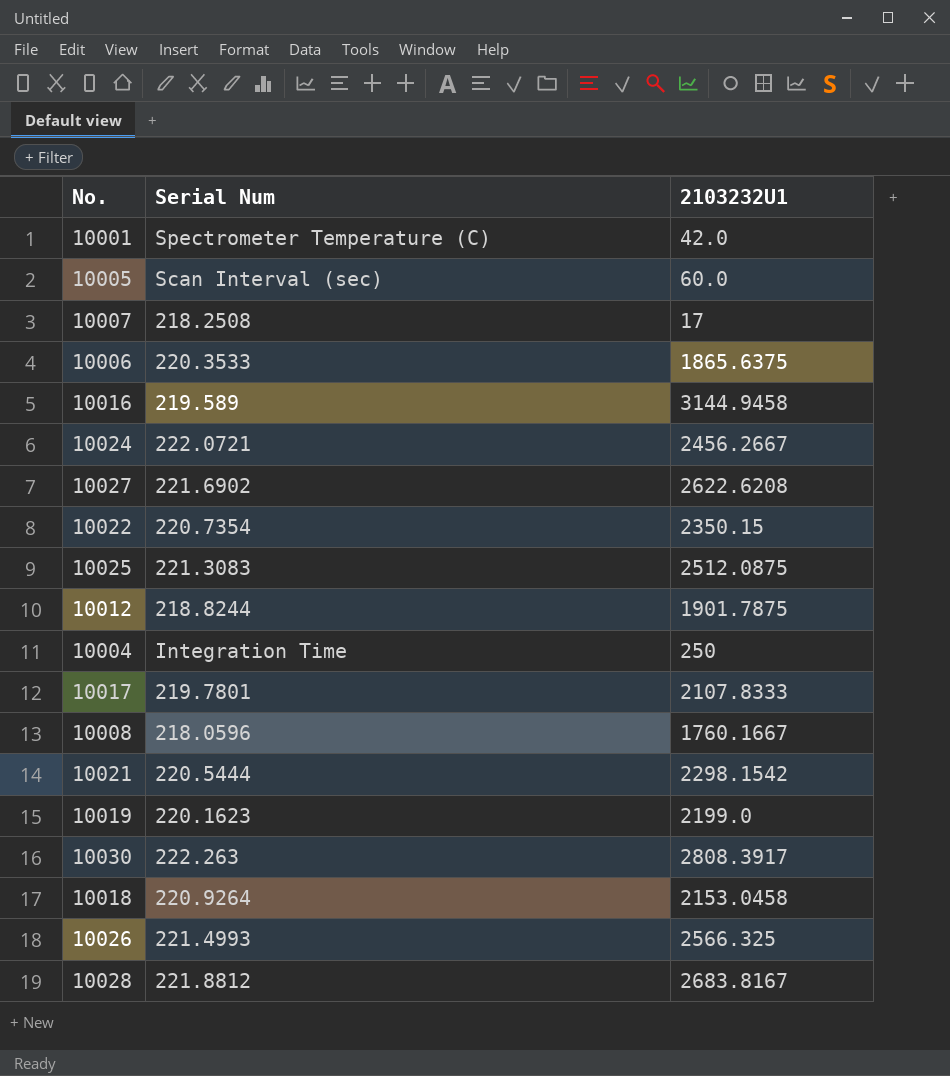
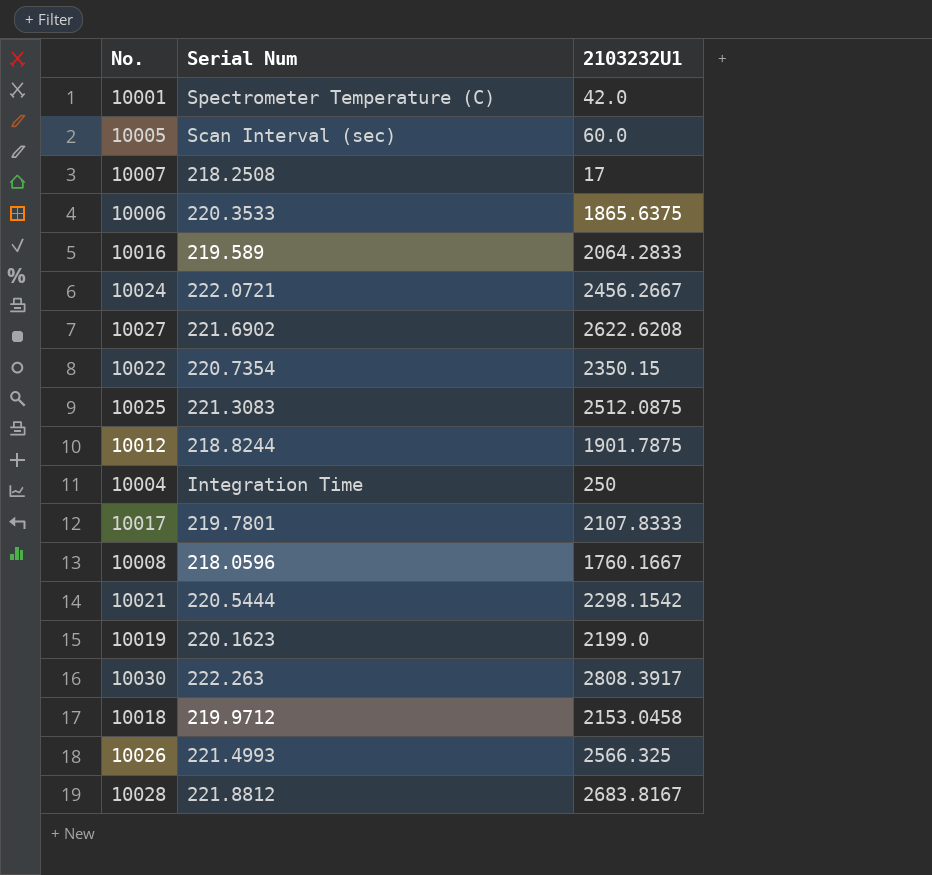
10016 | 2103232U1: 3144.9458 -> 2064.2833
10018 | Serial Num: 220.9264 -> 219.9712

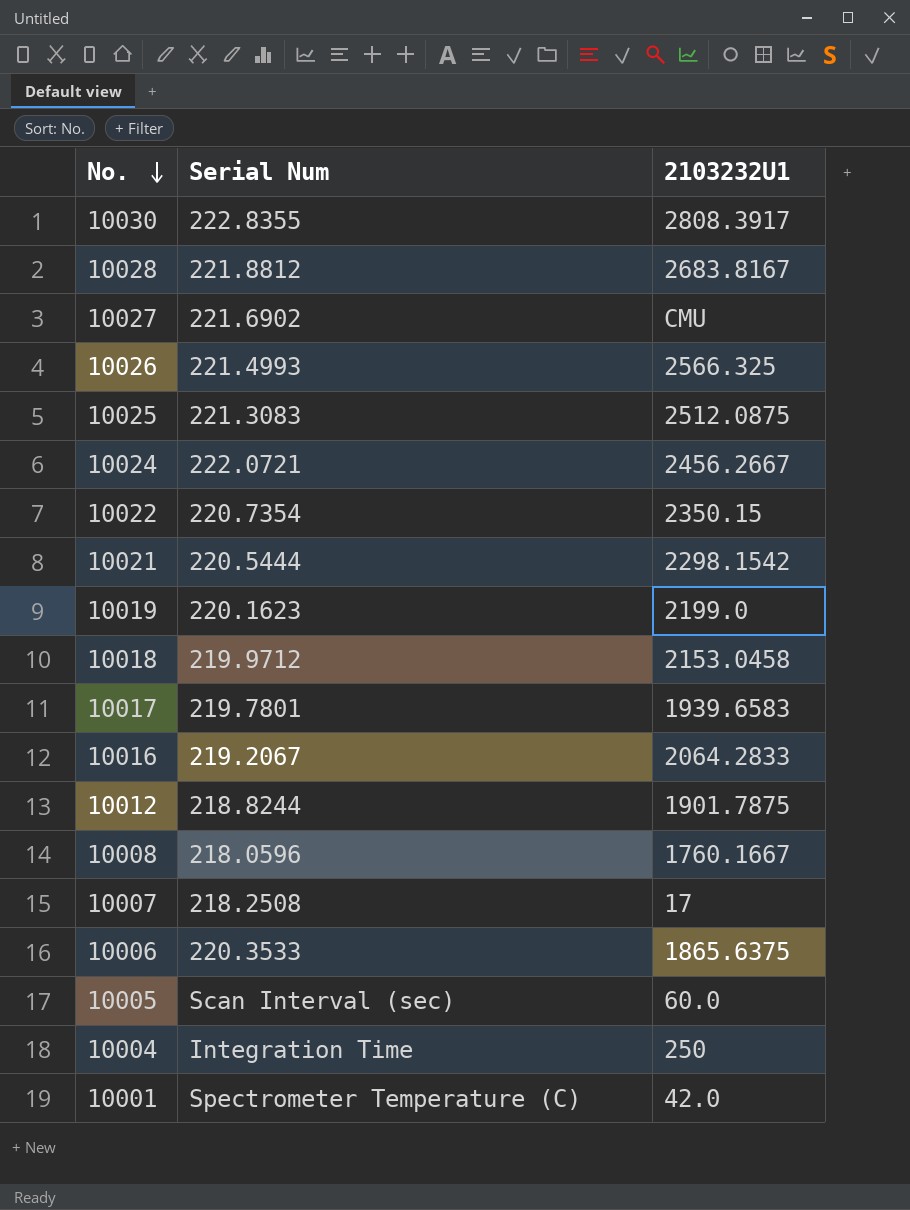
row order: none -> No. descending
10030 | Serial Num: 222.263 -> 222.8355
10027 | 2103232U1: 2622.6208 -> CMU
10017 | 2103232U1: 2107.8333 -> 1939.6583
10016 | Serial Num: 219.589 -> 219.2067

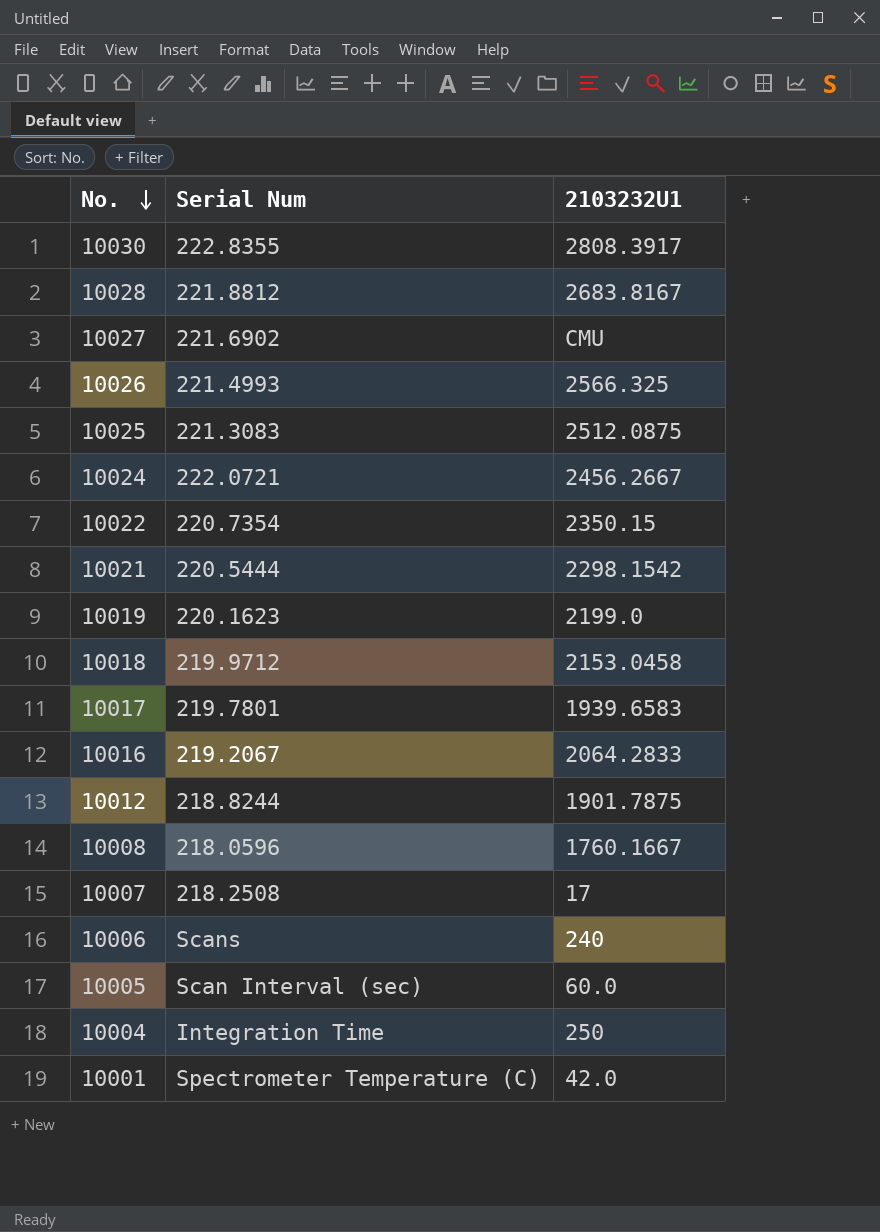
10006 | Serial Num: 220.3533 -> Scans
10006 | 2103232U1: 1865.6375 -> 240

